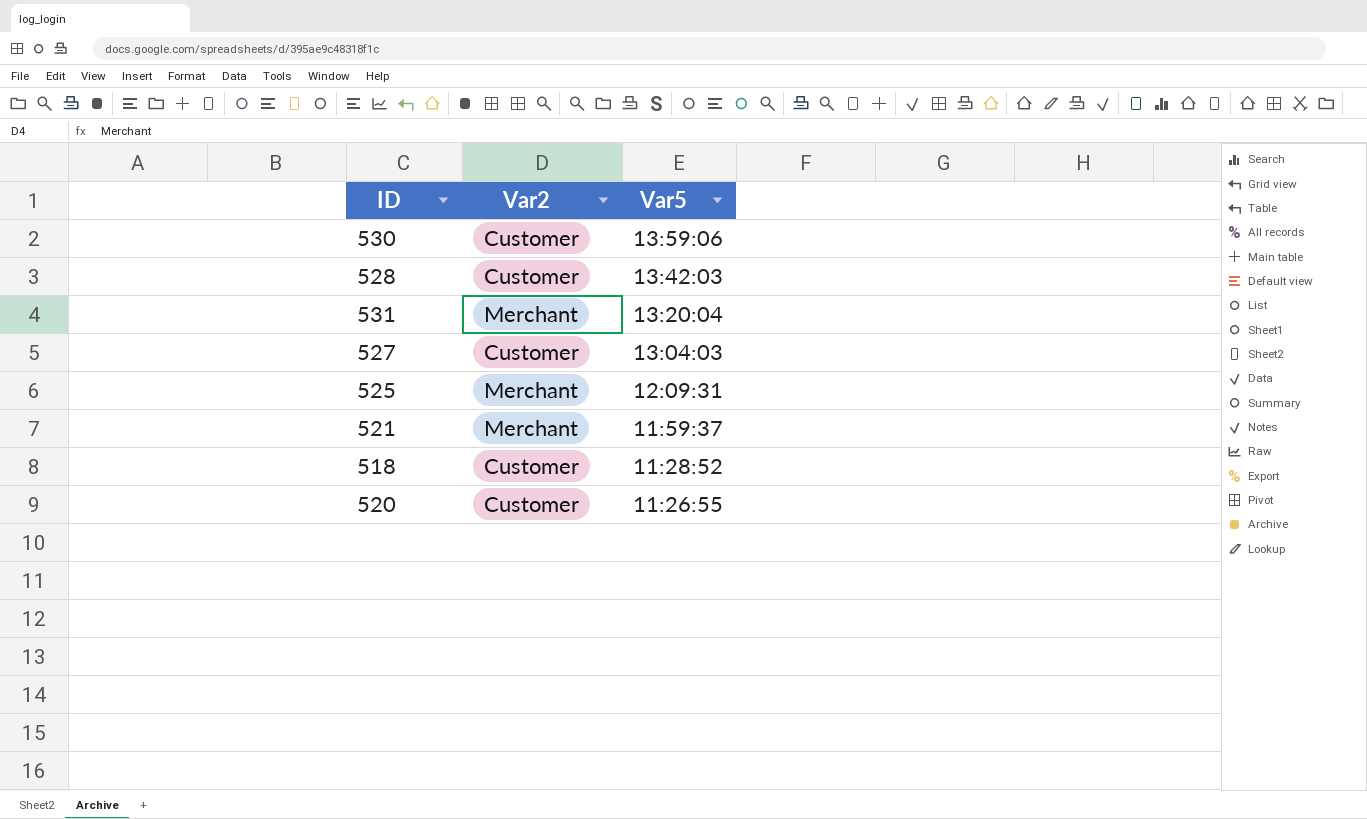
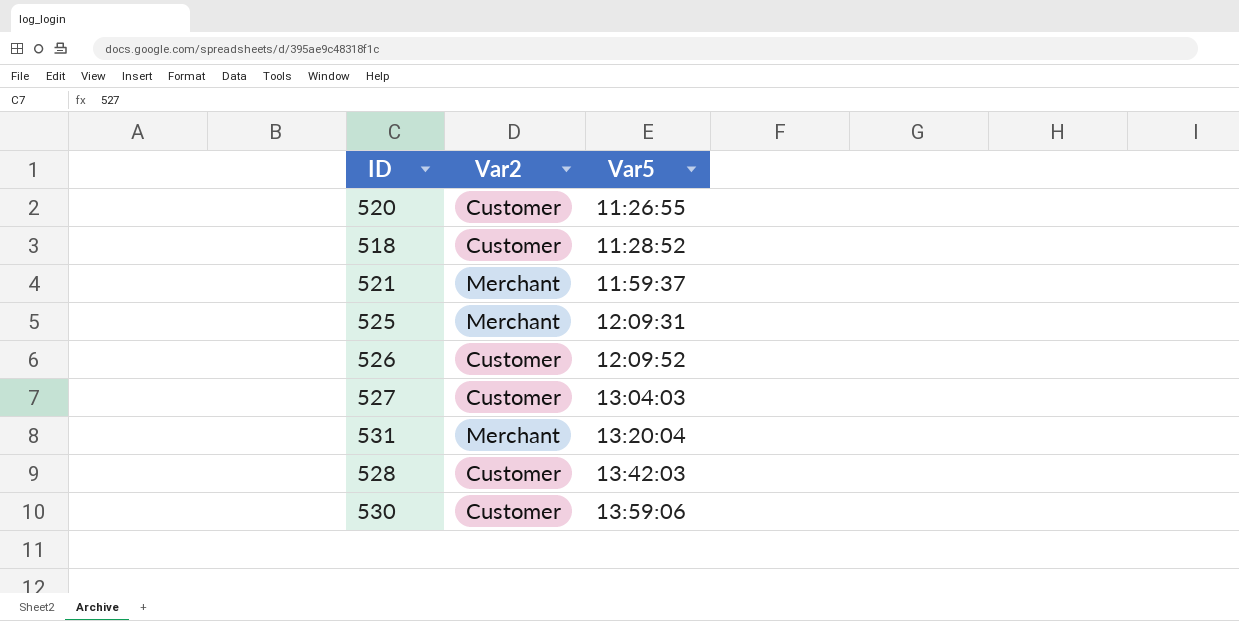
row order: Var5 descending -> Var5 ascending
row 526: none -> Customer | 12:09:52

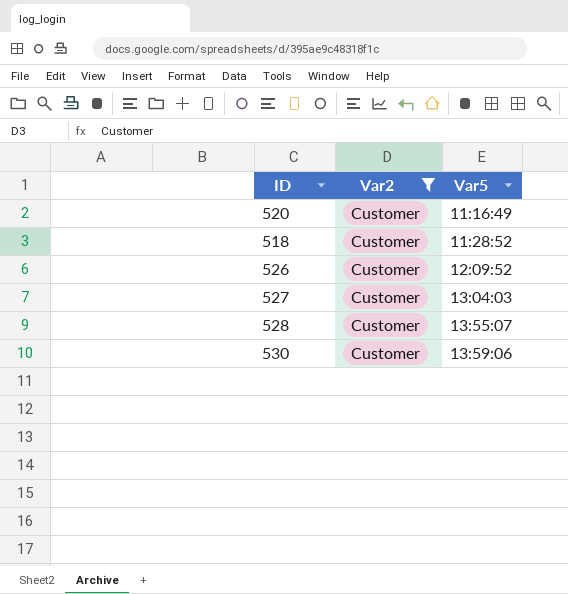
filter: none -> Var2 = Customer
520 | Var5: 11:26:55 -> 11:16:49
528 | Var5: 13:42:03 -> 13:55:07

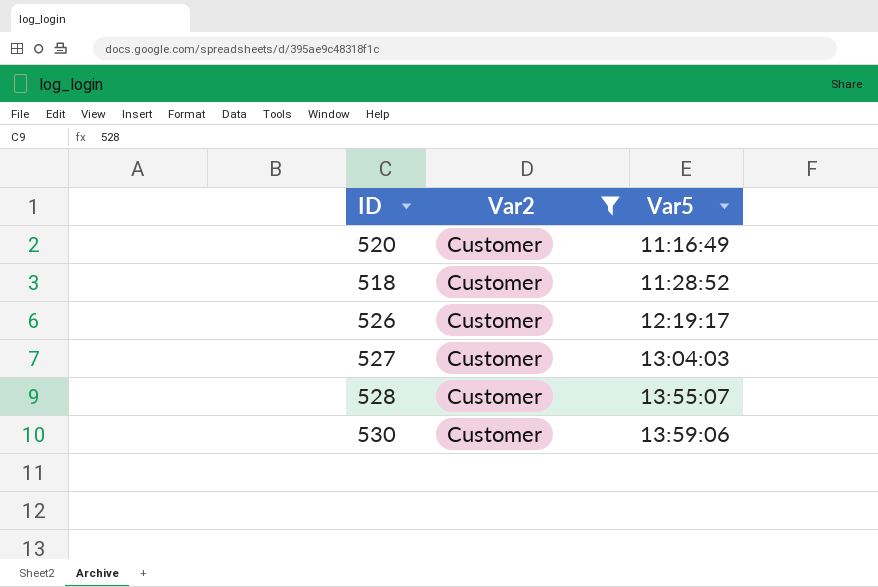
526 | Var5: 12:09:52 -> 12:19:17

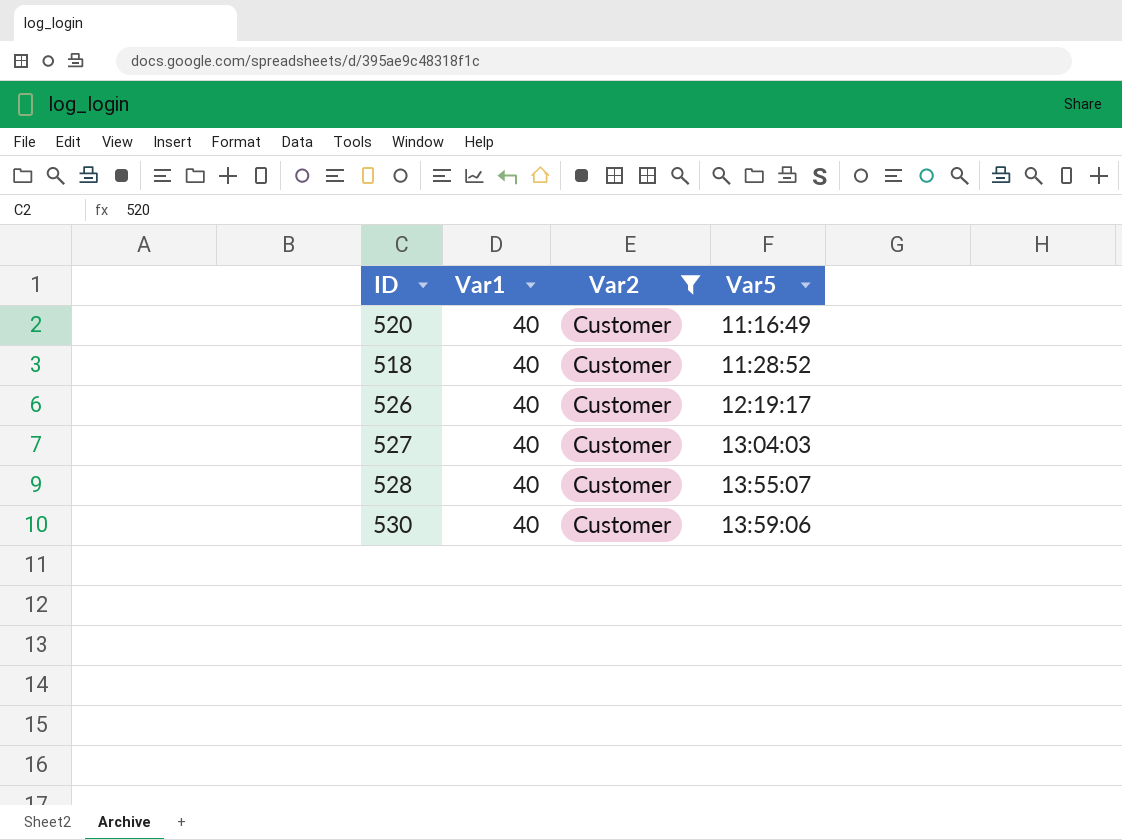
column Var1 | position: none -> 2

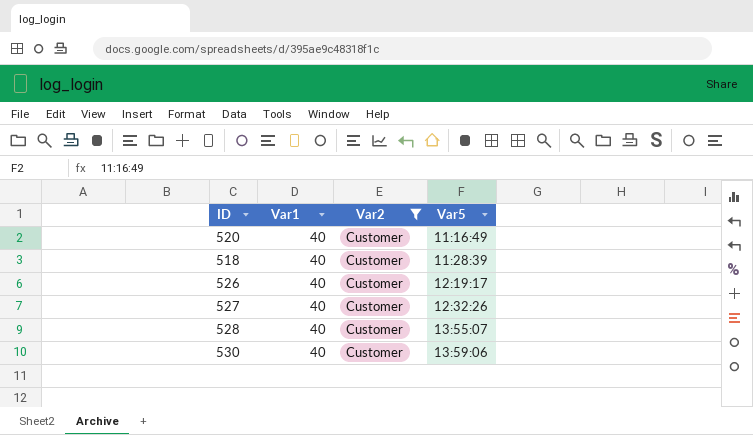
518 | Var5: 11:28:52 -> 11:28:39
527 | Var5: 13:04:03 -> 12:32:26

